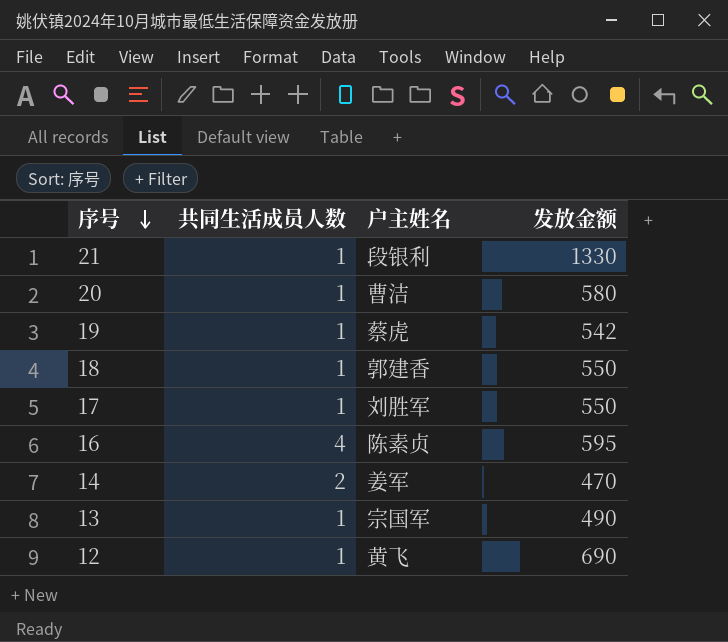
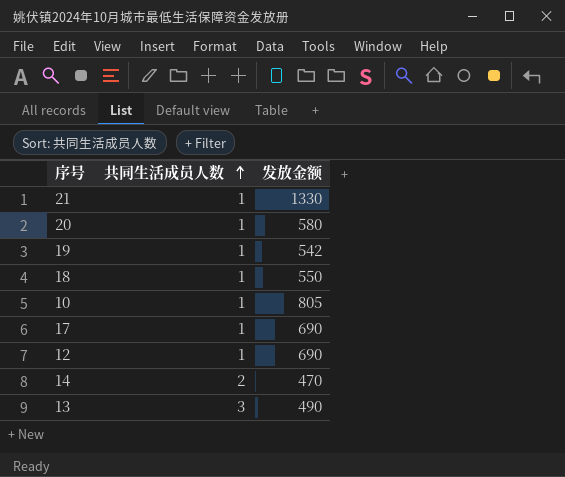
row order: 序号 descending -> 共同生活成员人数 ascending
column 户主姓名 | position: 3 -> none
row 16: 4 | 陈素贞 | 595 -> none
row 10: none -> 1 | 805
17 | 发放金额: 550 -> 690
13 | 共同生活成员人数: 1 -> 3

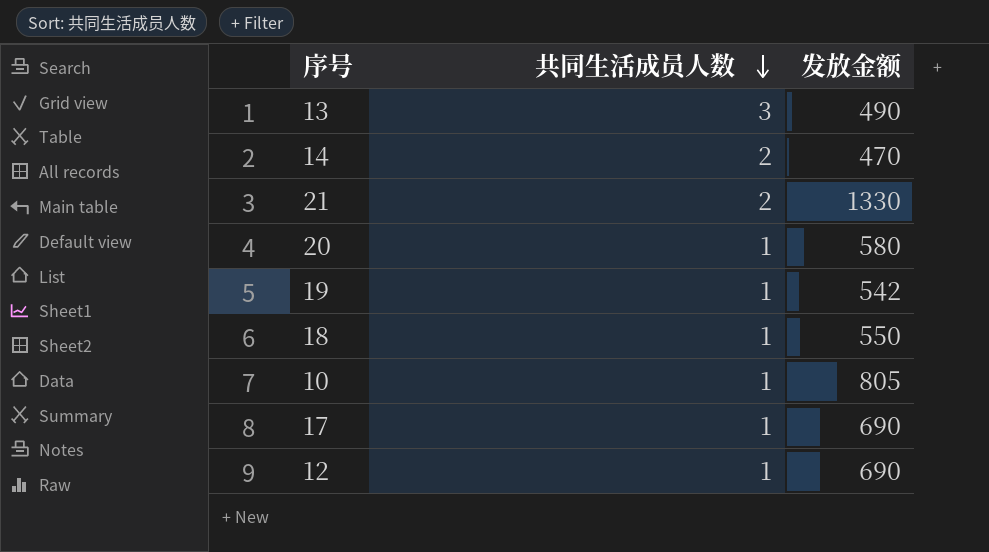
row order: 共同生活成员人数 ascending -> 共同生活成员人数 descending
21 | 共同生活成员人数: 1 -> 2

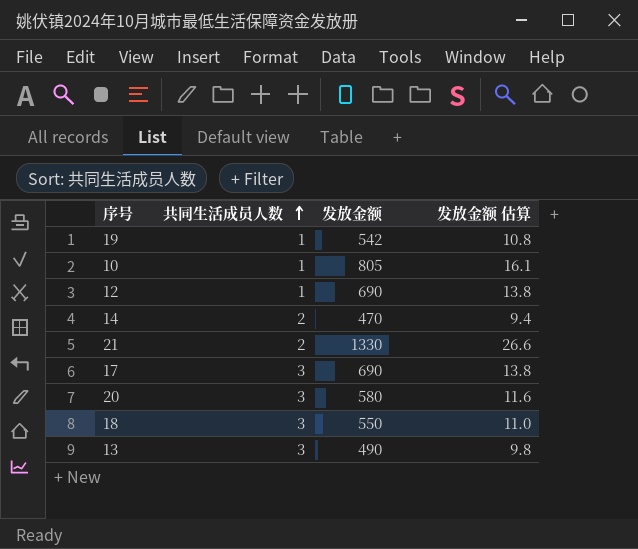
row order: 共同生活成员人数 descending -> 共同生活成员人数 ascending
column 发放金额 估算 | formula: none -> [发放金额] * 0.02
17 | 共同生活成员人数: 1 -> 3
20 | 共同生活成员人数: 1 -> 3
18 | 共同生活成员人数: 1 -> 3

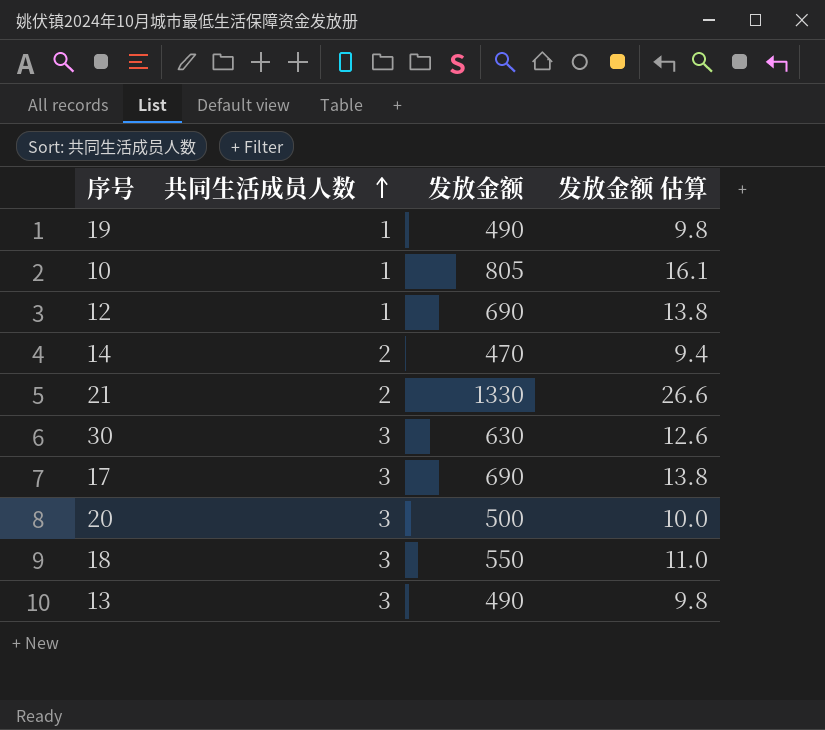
19 | 发放金额: 542 -> 490
19 | 发放金额 估算: 10.8 -> 9.8
row 30: none -> 3 | 630 | 12.6
20 | 发放金额: 580 -> 500
20 | 发放金额 估算: 11.6 -> 10.0

